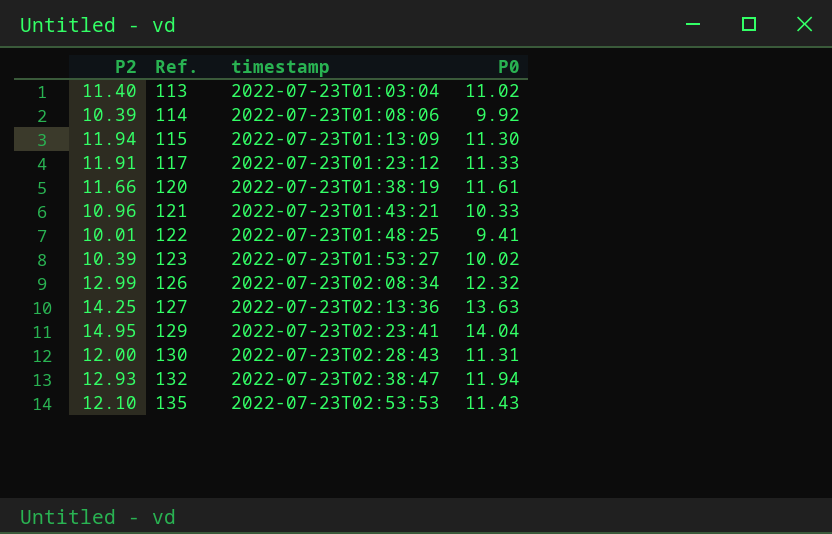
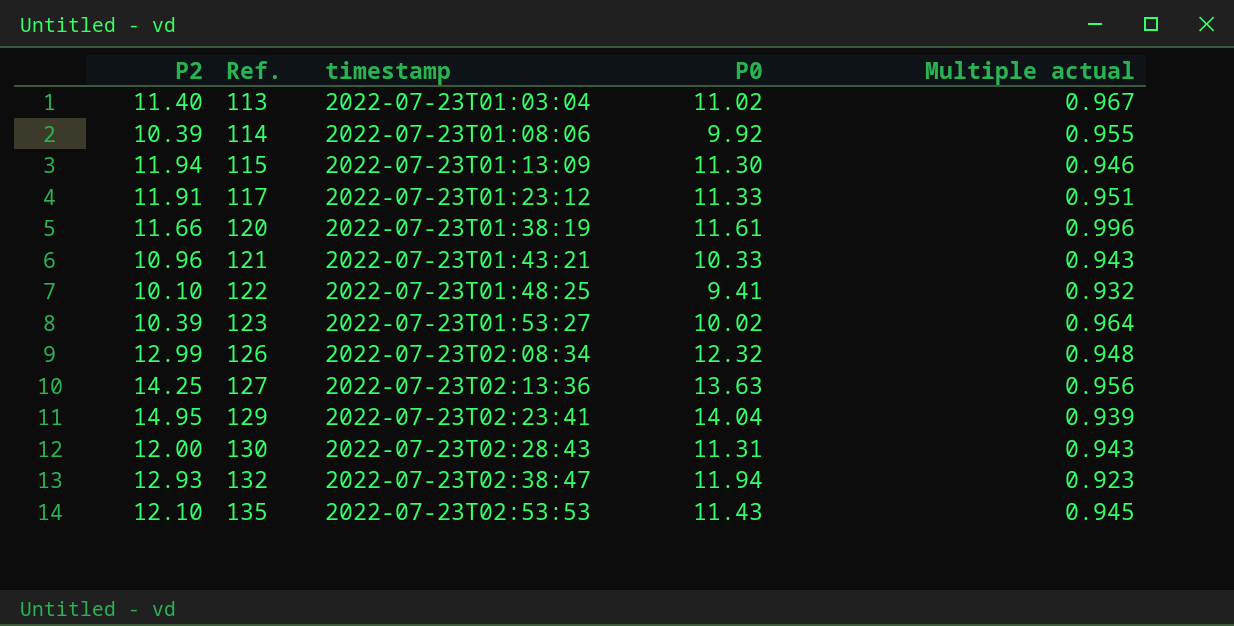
column Multiple actual | formula: none -> [P0] / [P2]
122 | P2: 10.01 -> 10.10

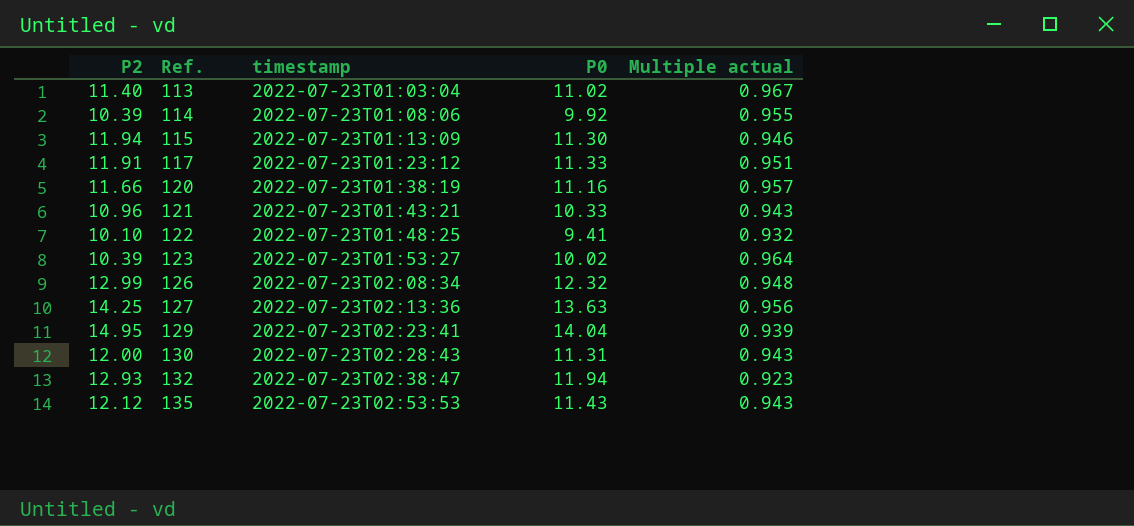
120 | P0: 11.61 -> 11.16
120 | Multiple actual: 0.996 -> 0.957
135 | P2: 12.10 -> 12.12
135 | Multiple actual: 0.945 -> 0.943

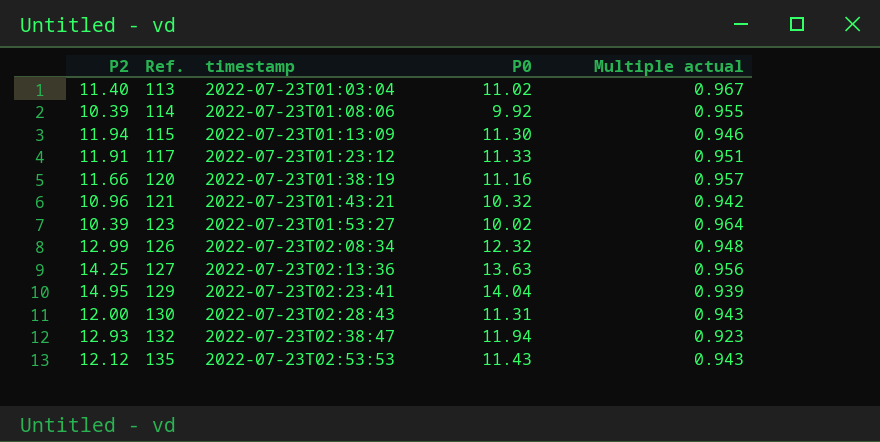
row 122: 10.10 | 2022-07-23T01:48:25 | 9.41 | 0.932 -> none
121 | P0: 10.33 -> 10.32
121 | Multiple actual: 0.943 -> 0.942

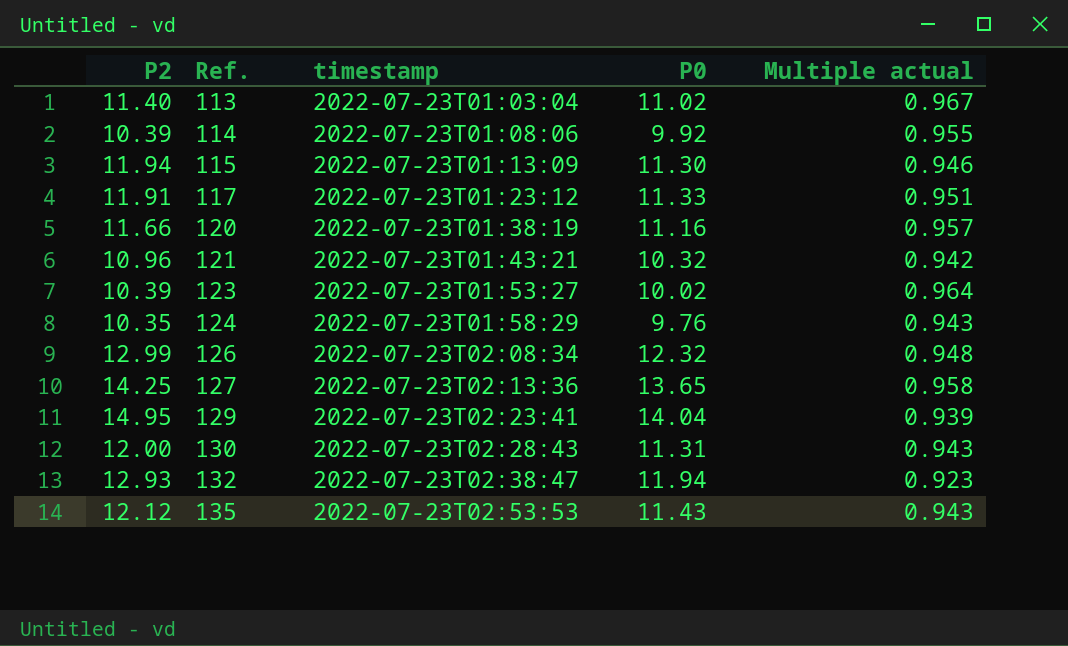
row 124: none -> 10.35 | 2022-07-23T01:58:29 | 9.76 | 0.943
127 | P0: 13.63 -> 13.65
127 | Multiple actual: 0.956 -> 0.958

